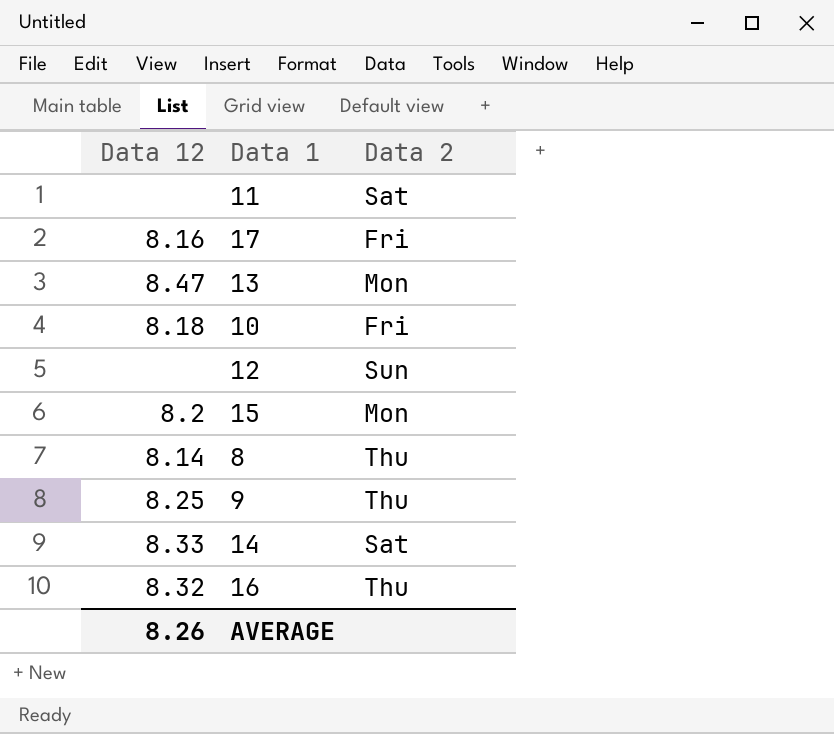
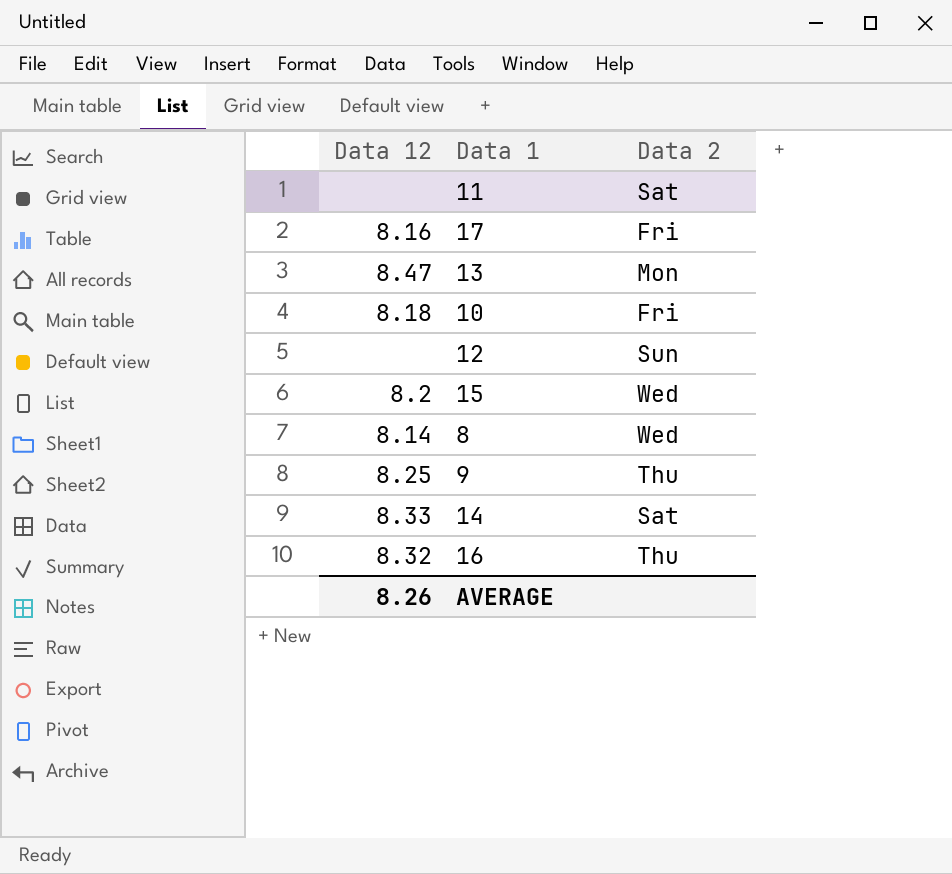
15 | Data 2: Mon -> Wed
8 | Data 2: Thu -> Wed

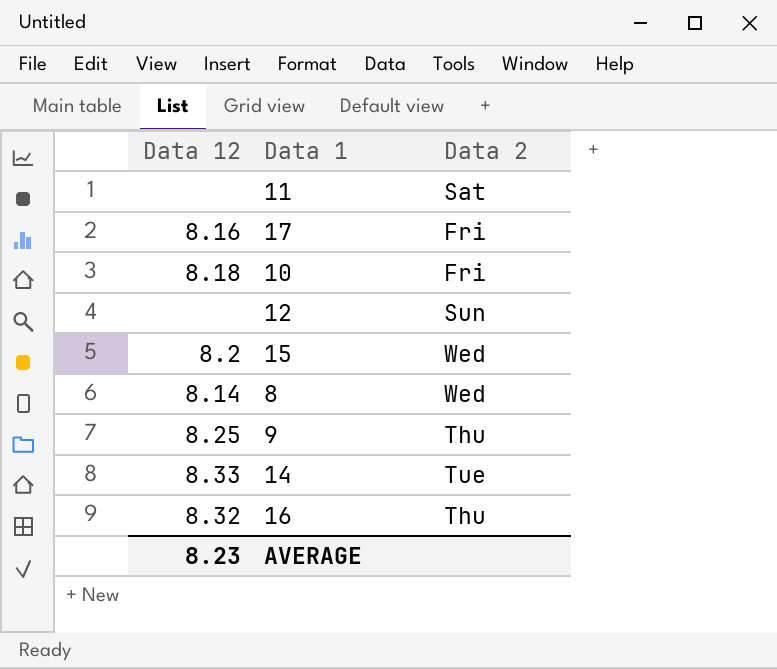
row 13: 8.47 | Mon -> none
14 | Data 2: Sat -> Tue
AVERAGE | Data 12: 8.26 -> 8.23

